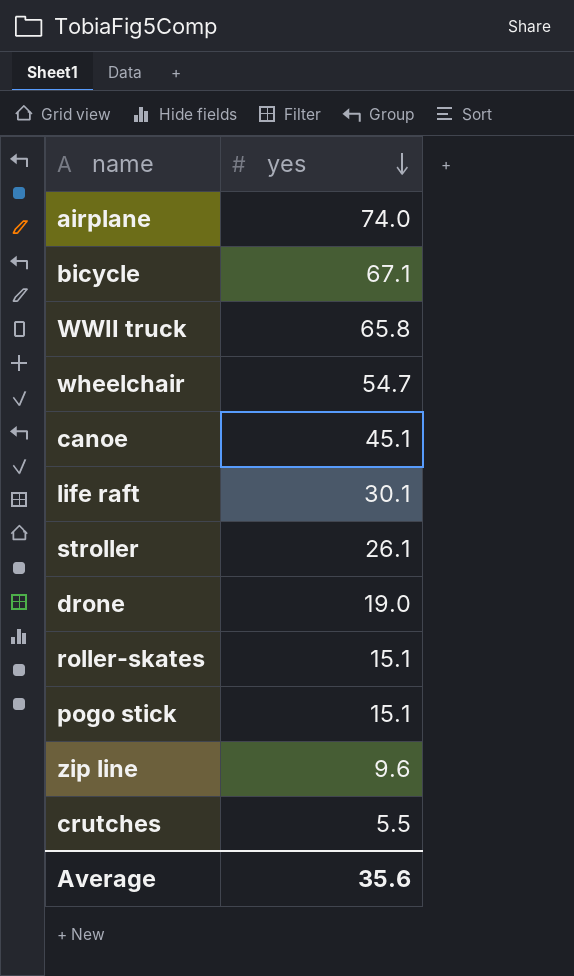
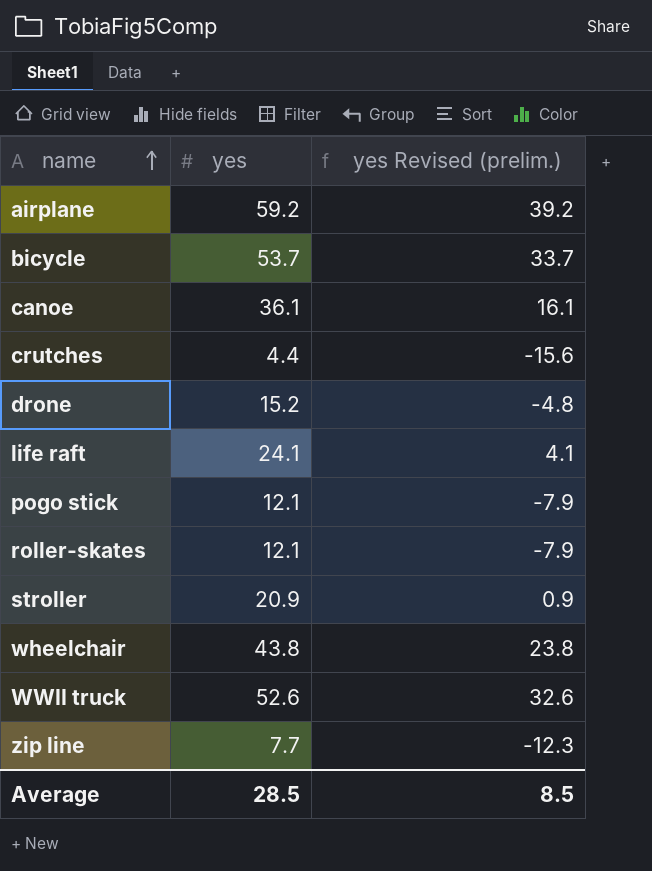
row order: yes descending -> name ascending
column yes Revised (prelim.) | formula: none -> [yes] - 20
airplane | yes: 74.0 -> 59.2
bicycle | yes: 67.1 -> 53.7
canoe | yes: 45.1 -> 36.1
crutches | yes: 5.5 -> 4.4
drone | yes: 19.0 -> 15.2
life raft | yes: 30.1 -> 24.1
pogo stick | yes: 15.1 -> 12.1
roller-skates | yes: 15.1 -> 12.1
stroller | yes: 26.1 -> 20.9
wheelchair | yes: 54.7 -> 43.8
WWII truck | yes: 65.8 -> 52.6
zip line | yes: 9.6 -> 7.7
Average | yes: 35.6 -> 28.5

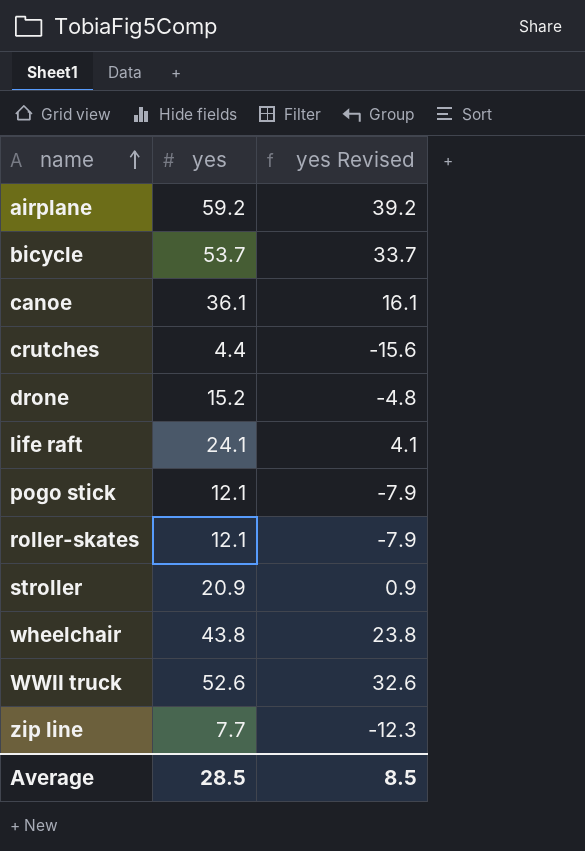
column name: yes Revised (prelim.) -> yes Revised

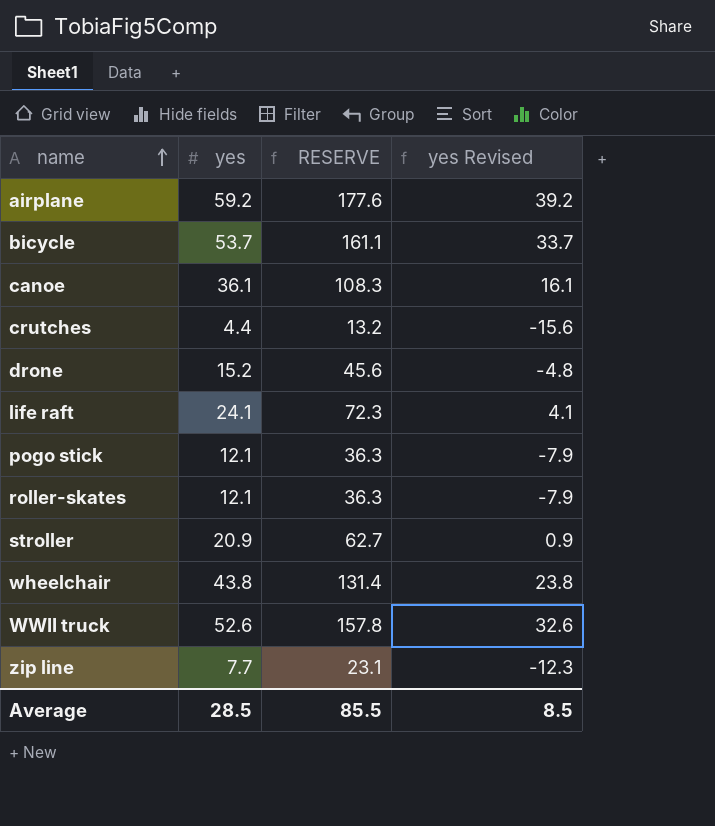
column RESERVE | formula: none -> [yes] * 3

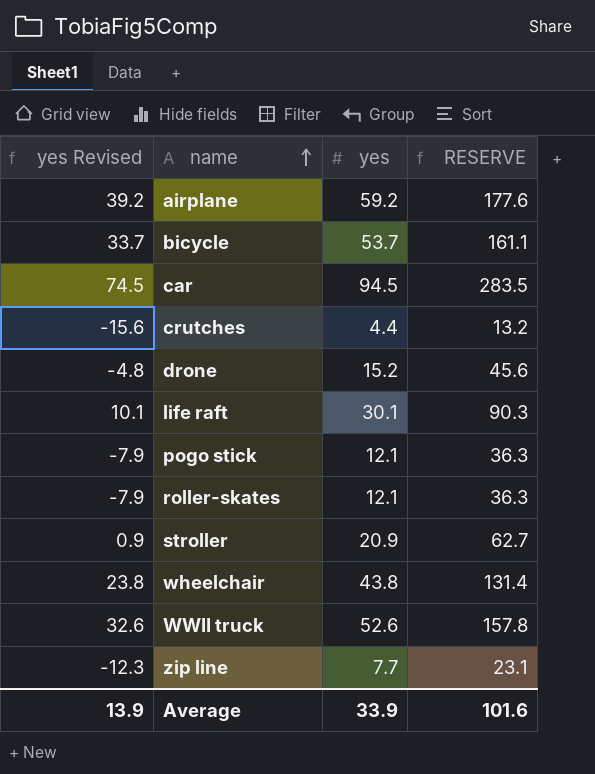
column yes Revised | position: 4 -> 1
row canoe: 36.1 | 108.3 | 16.1 -> none
row car: none -> 74.5 | 94.5 | 283.5
life raft | yes Revised: 4.1 -> 10.1
life raft | yes: 24.1 -> 30.1
life raft | RESERVE: 72.3 -> 90.3
Average | yes Revised: 8.5 -> 13.9
Average | yes: 28.5 -> 33.9
Average | RESERVE: 85.5 -> 101.6

